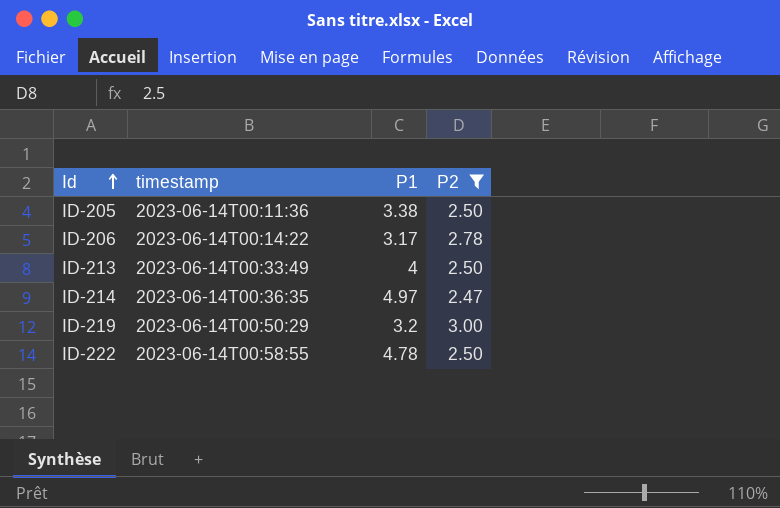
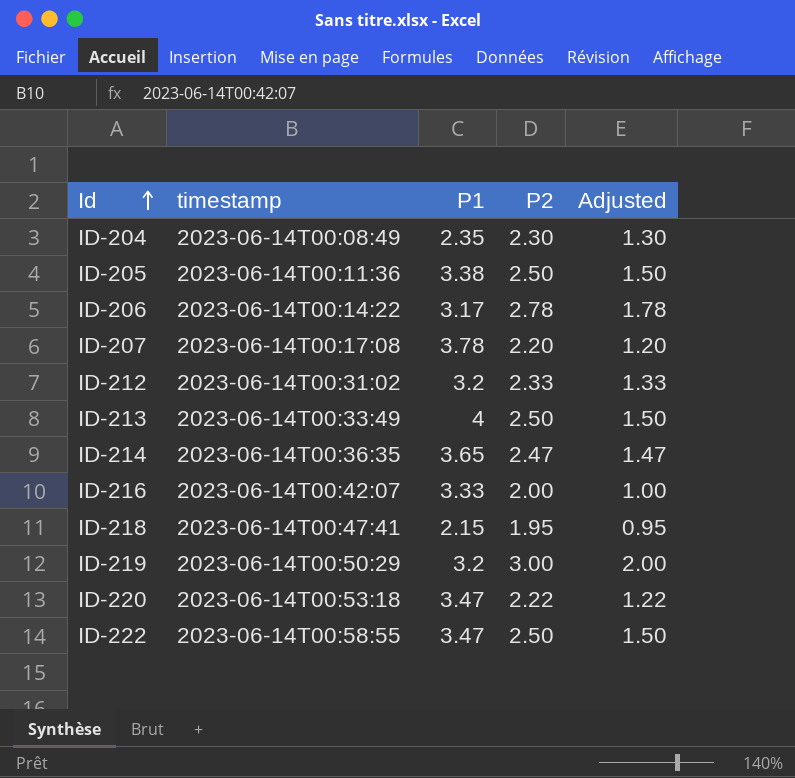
filter: P2 >= 2.47 -> none
column Adjusted | formula: none -> [P2] - 1
ID-214 | P1: 4.97 -> 3.65
ID-222 | P1: 4.78 -> 3.47

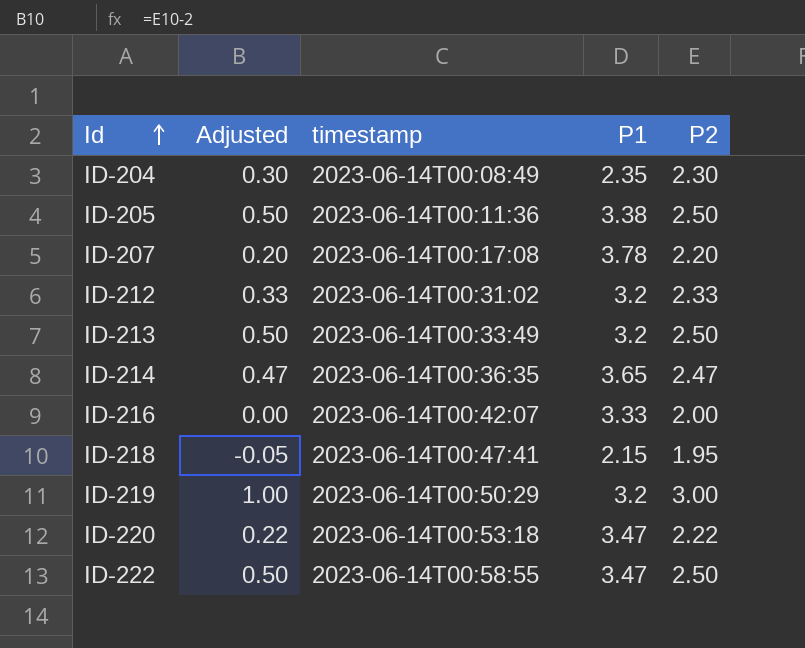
column Adjusted | formula: [P2] - 1 -> [P2] - 2
column Adjusted | position: 5 -> 2
row ID-206: 2023-06-14T00:14:22 | 3.17 | 2.78 | 1.78 -> none
ID-213 | P1: 4 -> 3.2

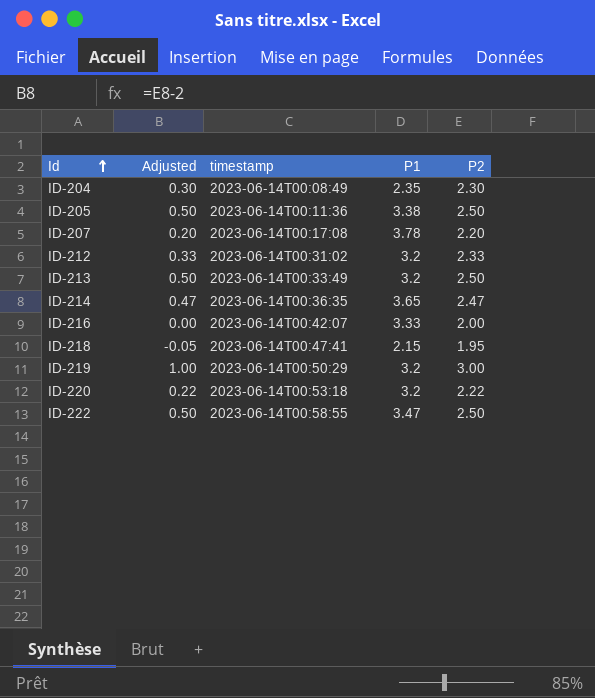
ID-220 | P1: 3.47 -> 3.2

